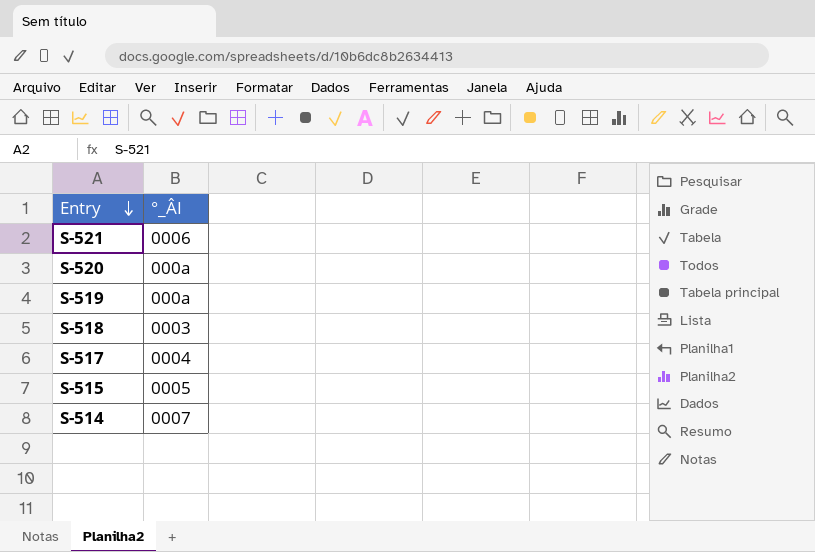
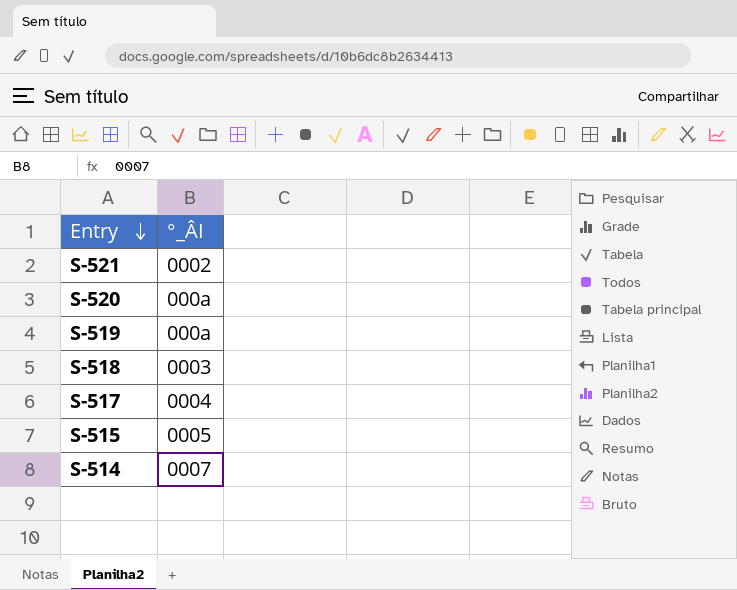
S-521 | °_ÂI: 0006 -> 0002

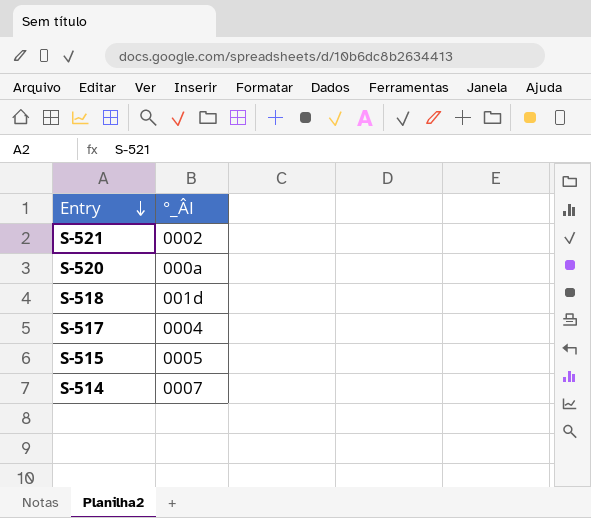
row S-519: 000a -> none
S-518 | °_ÂI: 0003 -> 001d

